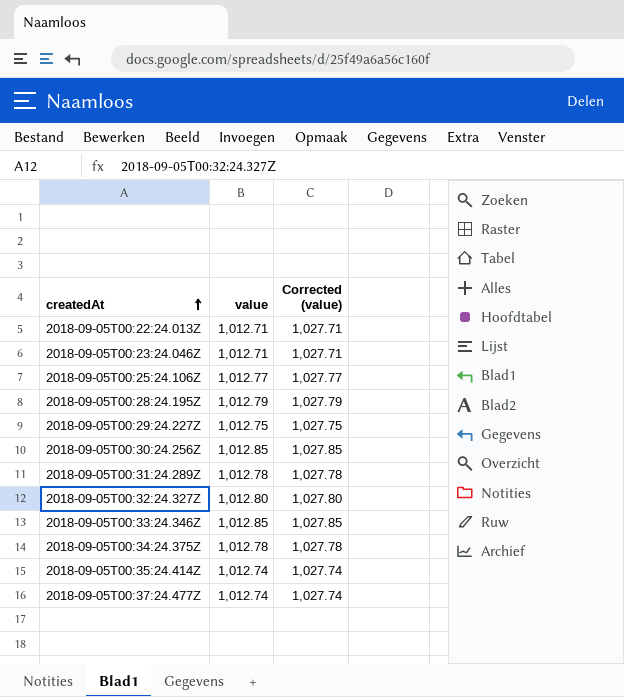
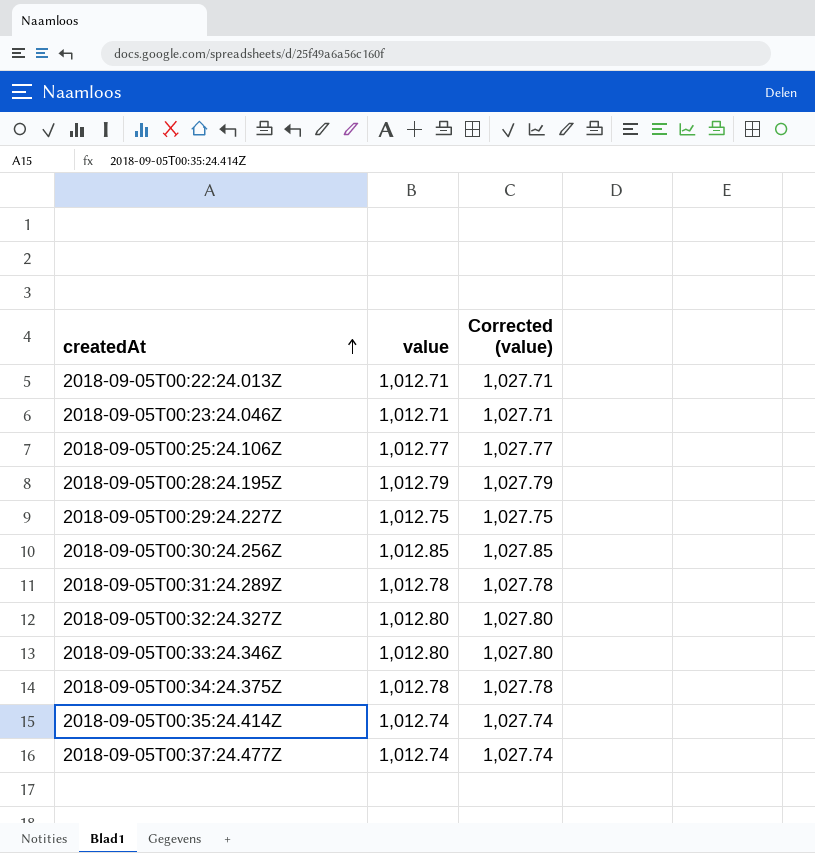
2018-09-05T00:33:24.346Z | value: 1,012.85 -> 1,012.80
2018-09-05T00:33:24.346Z | Corrected (value): 1,027.85 -> 1,027.80

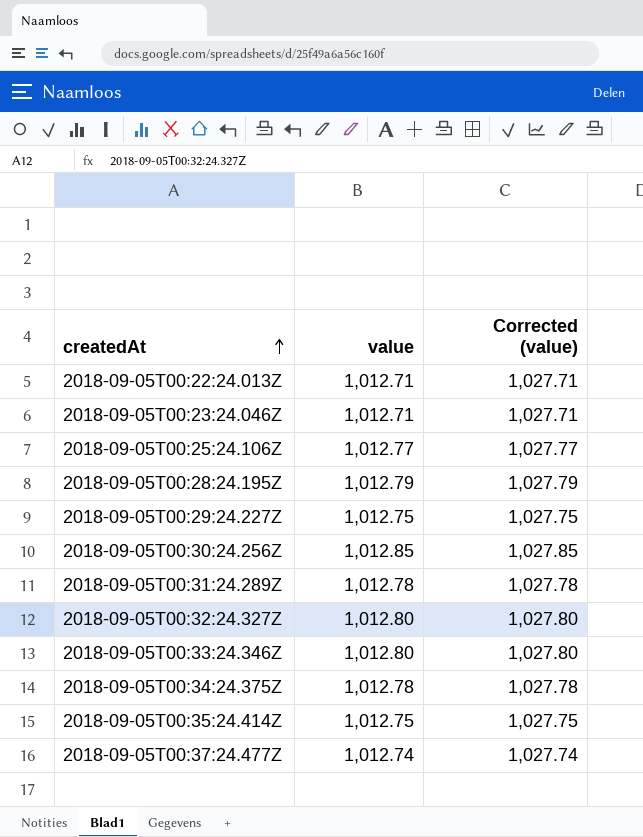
2018-09-05T00:35:24.414Z | value: 1,012.74 -> 1,012.75
2018-09-05T00:35:24.414Z | Corrected (value): 1,027.74 -> 1,027.75

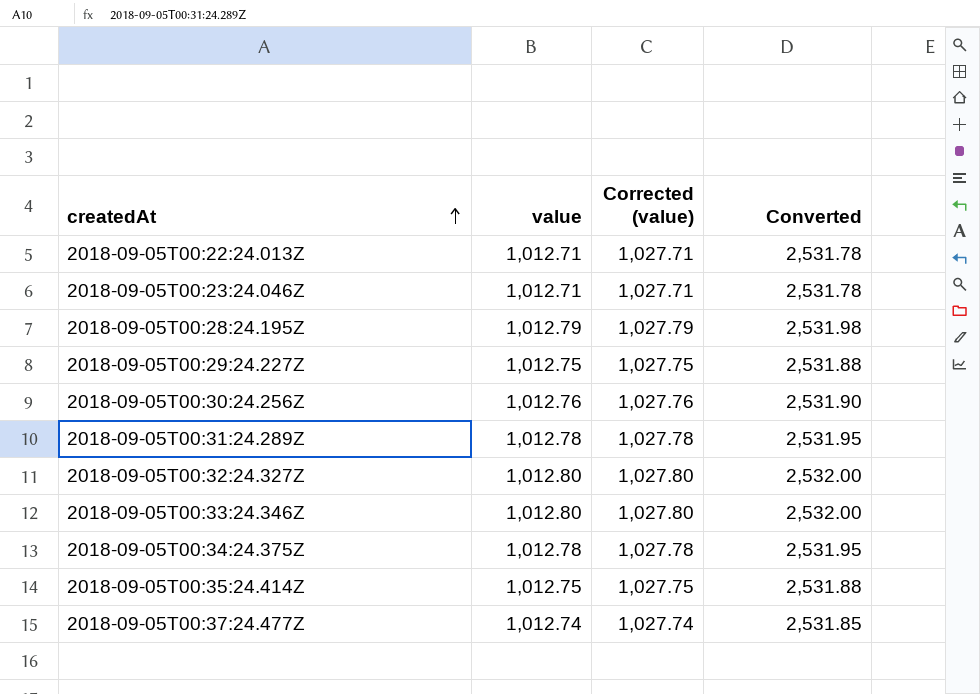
column Converted | formula: none -> [value] * 2.5
row 2018-09-05T00:25:24.106Z: 1,012.77 | 1,027.77 -> none
2018-09-05T00:30:24.256Z | value: 1,012.85 -> 1,012.76
2018-09-05T00:30:24.256Z | Corrected (value): 1,027.85 -> 1,027.76

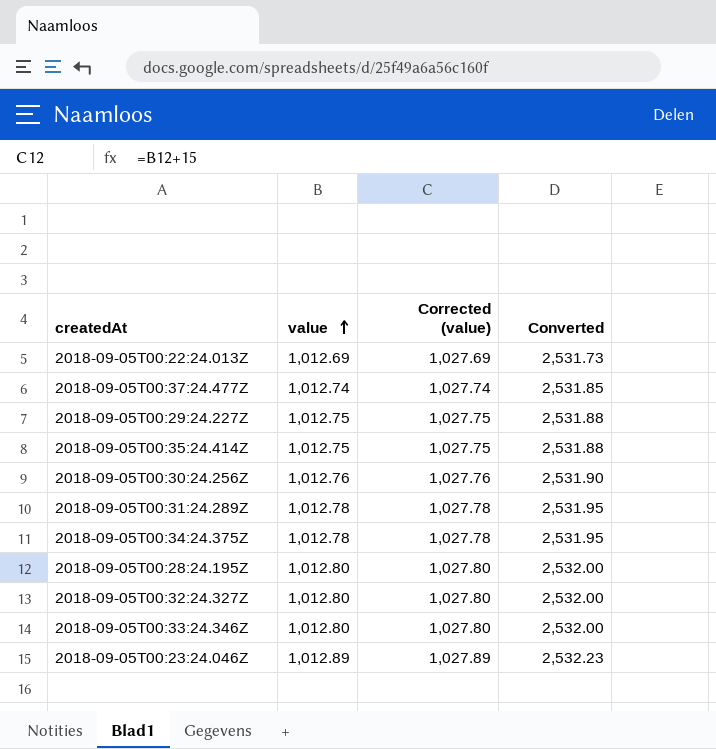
row order: createdAt ascending -> value ascending
2018-09-05T00:22:24.013Z | value: 1,012.71 -> 1,012.69
2018-09-05T00:22:24.013Z | Corrected (value): 1,027.71 -> 1,027.69
2018-09-05T00:22:24.013Z | Converted: 2,531.78 -> 2,531.73
2018-09-05T00:28:24.195Z | value: 1,012.79 -> 1,012.80
2018-09-05T00:28:24.195Z | Corrected (value): 1,027.79 -> 1,027.80
2018-09-05T00:28:24.195Z | Converted: 2,531.98 -> 2,532.00
2018-09-05T00:23:24.046Z | value: 1,012.71 -> 1,012.89
2018-09-05T00:23:24.046Z | Corrected (value): 1,027.71 -> 1,027.89
2018-09-05T00:23:24.046Z | Converted: 2,531.78 -> 2,532.23

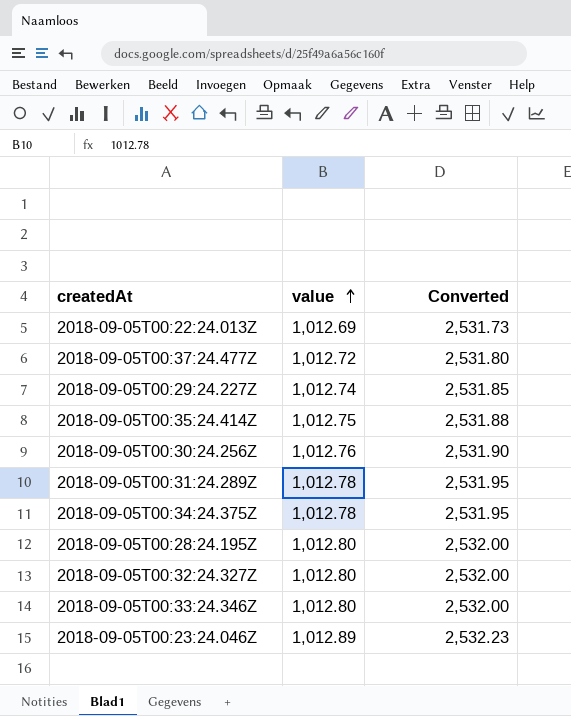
column Corrected (value) | formula: [value] + 15 -> none
2018-09-05T00:37:24.477Z | value: 1,012.74 -> 1,012.72
2018-09-05T00:37:24.477Z | Converted: 2,531.85 -> 2,531.80
2018-09-05T00:29:24.227Z | value: 1,012.75 -> 1,012.74
2018-09-05T00:29:24.227Z | Converted: 2,531.88 -> 2,531.85

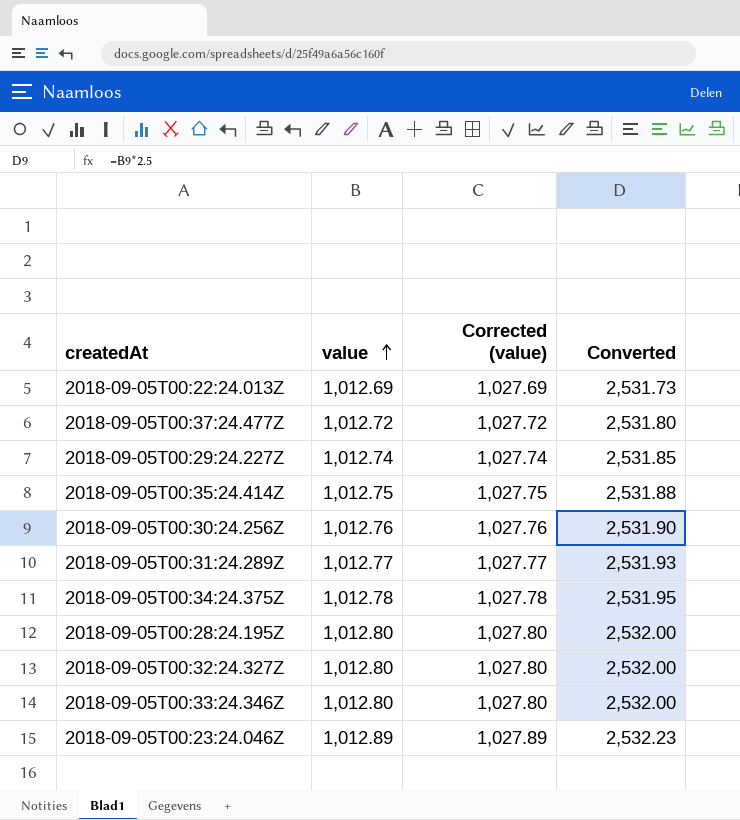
column Corrected (value) | formula: none -> [value] + 15
2018-09-05T00:31:24.289Z | value: 1,012.78 -> 1,012.77
2018-09-05T00:31:24.289Z | Converted: 2,531.95 -> 2,531.93

